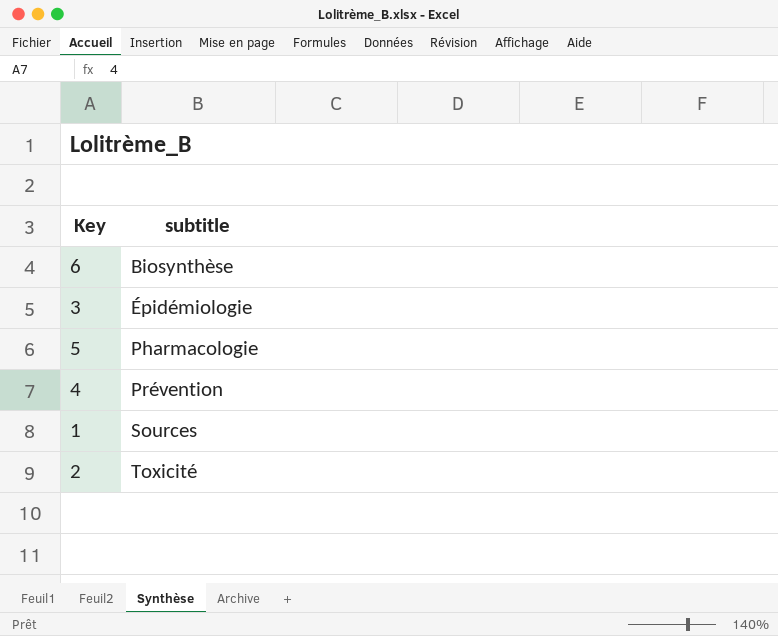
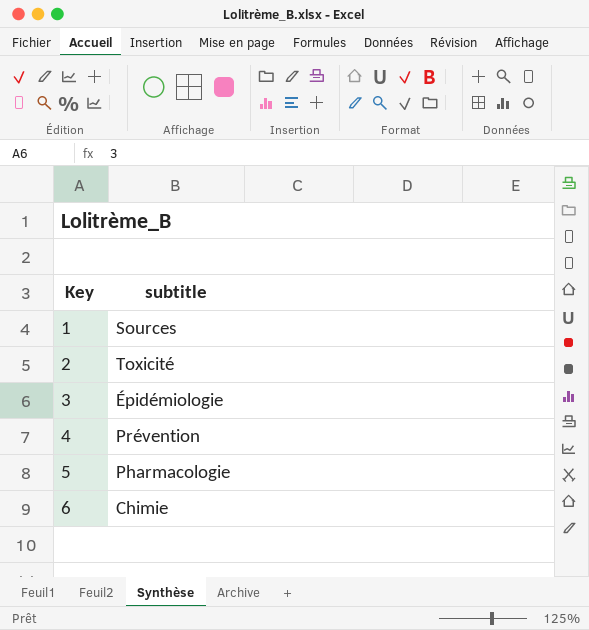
row order: subtitle ascending -> Key ascending
6 | subtitle: Biosynthèse -> Chimie

